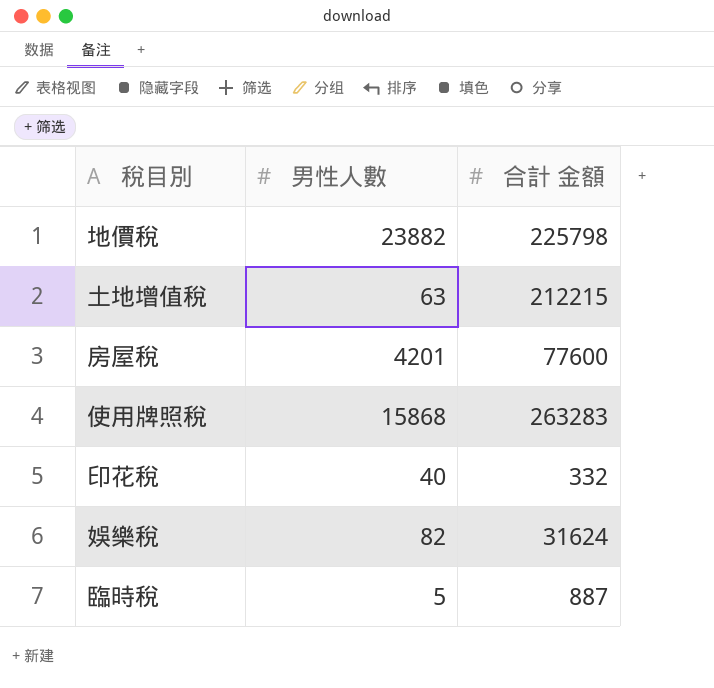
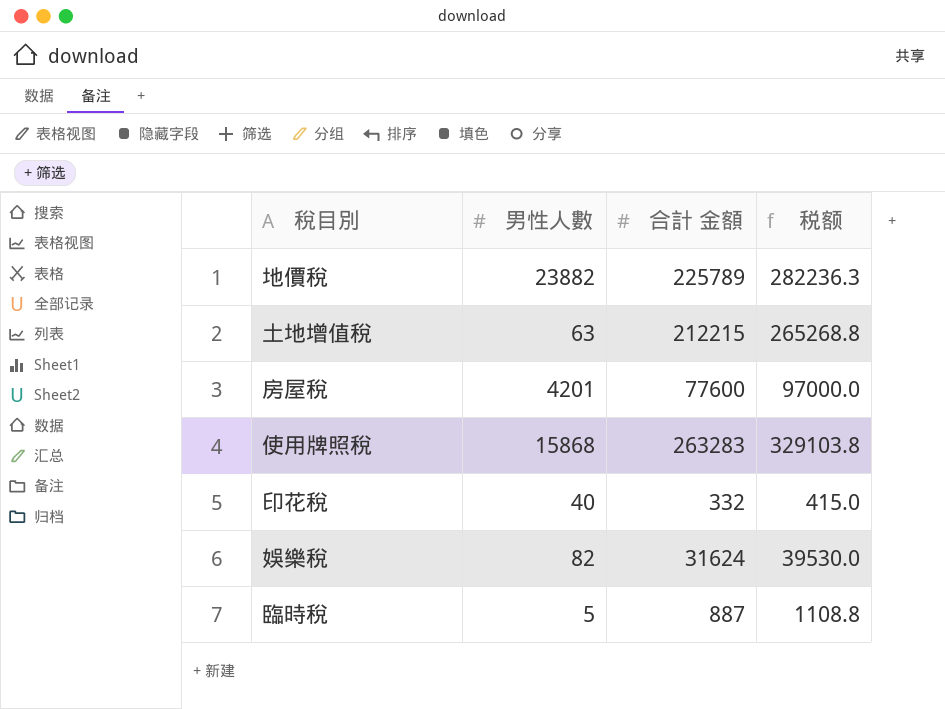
column 税额 | formula: none -> [合計 金額] * 1.25
地價稅 | 合計 金額: 225798 -> 225789

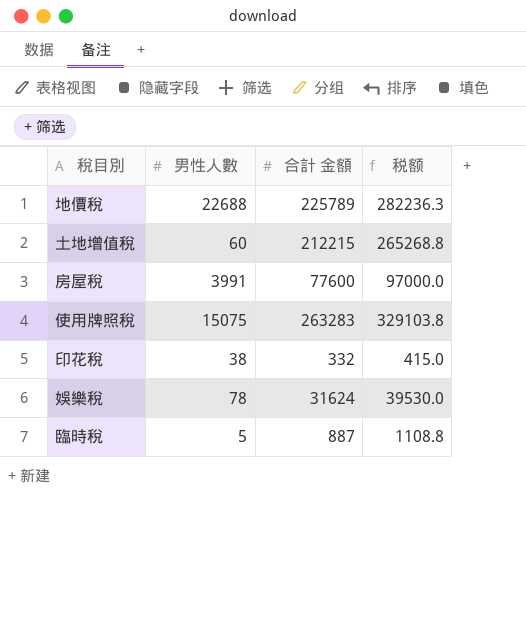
地價稅 | 男性人數: 23882 -> 22688
土地增值稅 | 男性人數: 63 -> 60
房屋稅 | 男性人數: 4201 -> 3991
使用牌照稅 | 男性人數: 15868 -> 15075
印花稅 | 男性人數: 40 -> 38
娛樂稅 | 男性人數: 82 -> 78

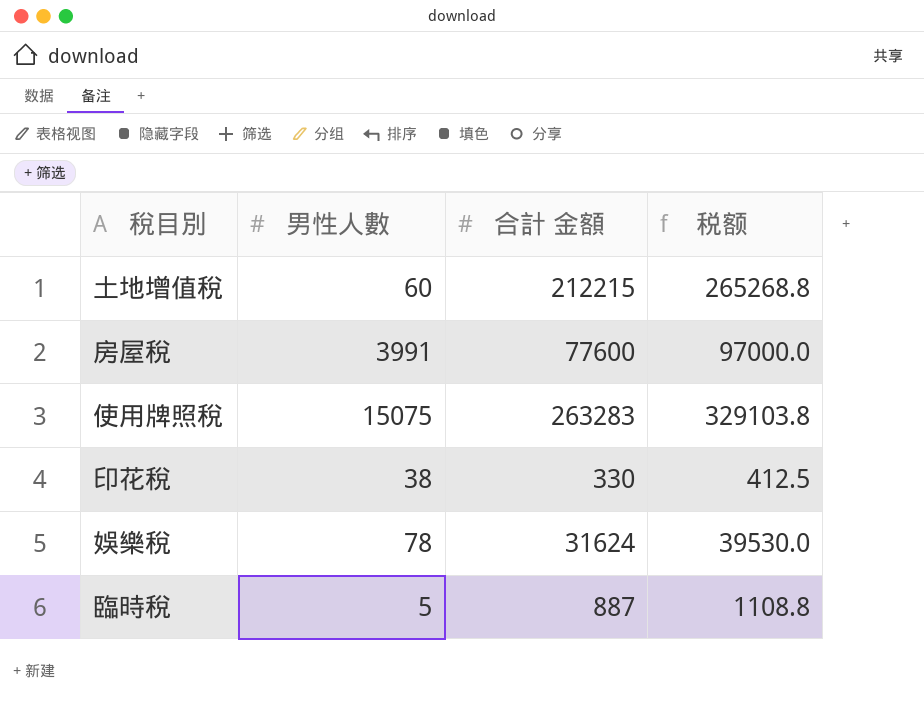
row 地價稅: 22688 | 225789 | 282236.3 -> none
印花稅 | 合計 金額: 332 -> 330
印花稅 | 税额: 415.0 -> 412.5

